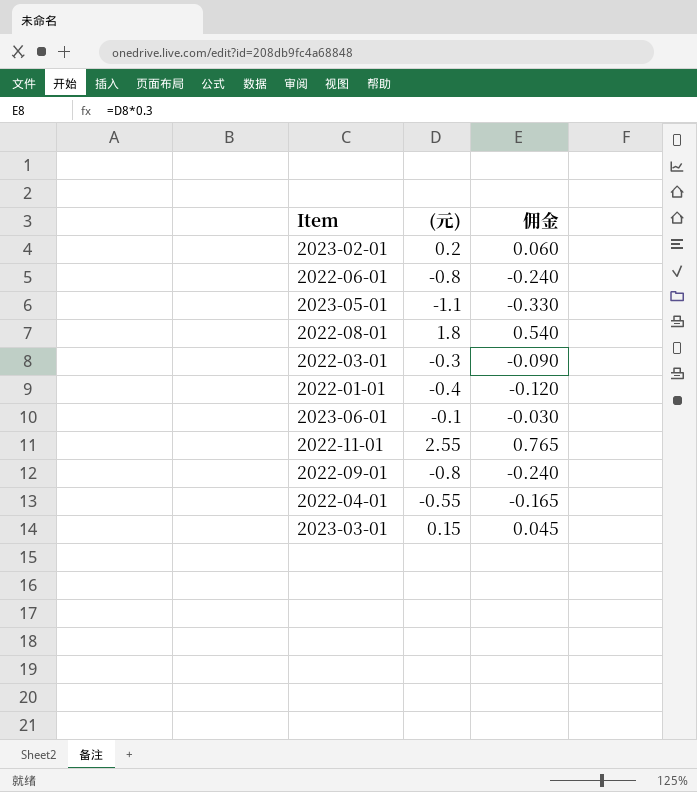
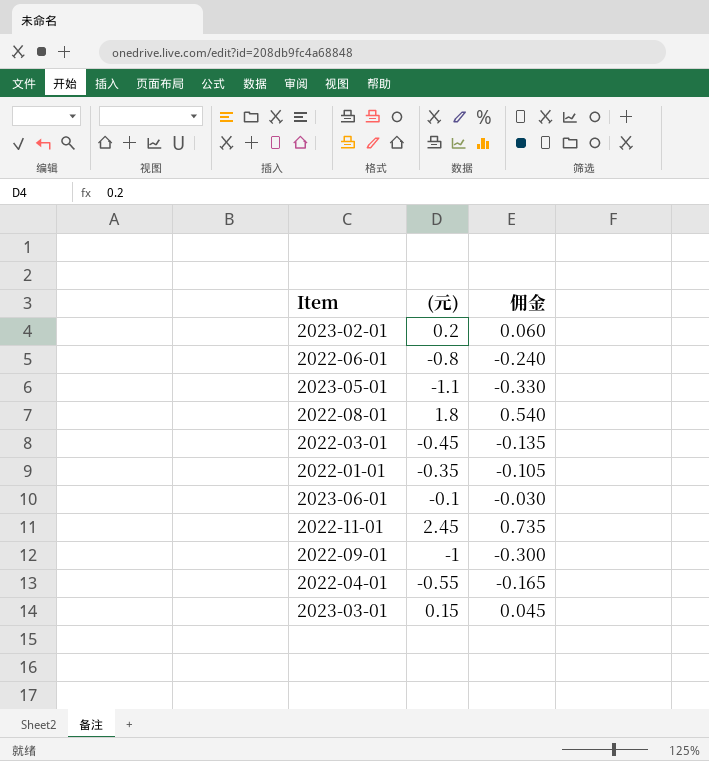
2022-03-01 | (元): -0.3 -> -0.45
2022-03-01 | 佣金: -0.090 -> -0.135
2022-01-01 | (元): -0.4 -> -0.35
2022-01-01 | 佣金: -0.120 -> -0.105
2022-11-01 | (元): 2.55 -> 2.45
2022-11-01 | 佣金: 0.765 -> 0.735
2022-09-01 | (元): -0.8 -> -1
2022-09-01 | 佣金: -0.240 -> -0.300

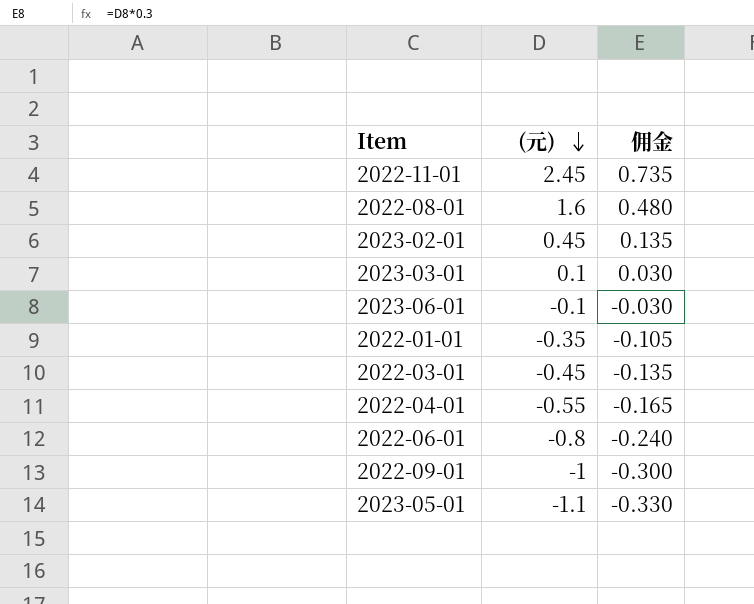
row order: none -> (元) descending
2022-08-01 | (元): 1.8 -> 1.6
2022-08-01 | 佣金: 0.540 -> 0.480
2023-02-01 | (元): 0.2 -> 0.45
2023-02-01 | 佣金: 0.060 -> 0.135
2023-03-01 | (元): 0.15 -> 0.1
2023-03-01 | 佣金: 0.045 -> 0.030

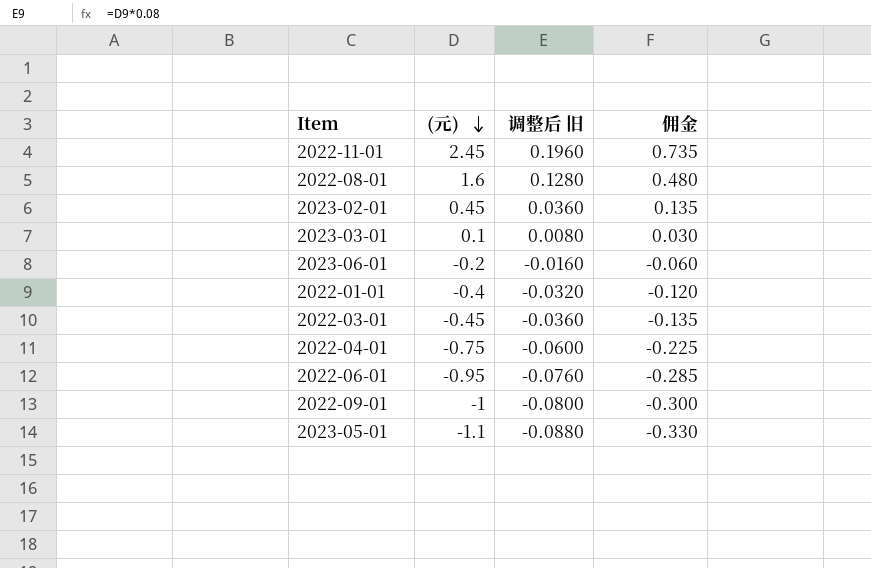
column 调整后 旧 | formula: none -> [(元)] * 0.08
2023-06-01 | (元): -0.1 -> -0.2
2023-06-01 | 佣金: -0.030 -> -0.060
2022-01-01 | (元): -0.35 -> -0.4
2022-01-01 | 佣金: -0.105 -> -0.120
2022-04-01 | (元): -0.55 -> -0.75
2022-04-01 | 佣金: -0.165 -> -0.225
2022-06-01 | (元): -0.8 -> -0.95
2022-06-01 | 佣金: -0.240 -> -0.285

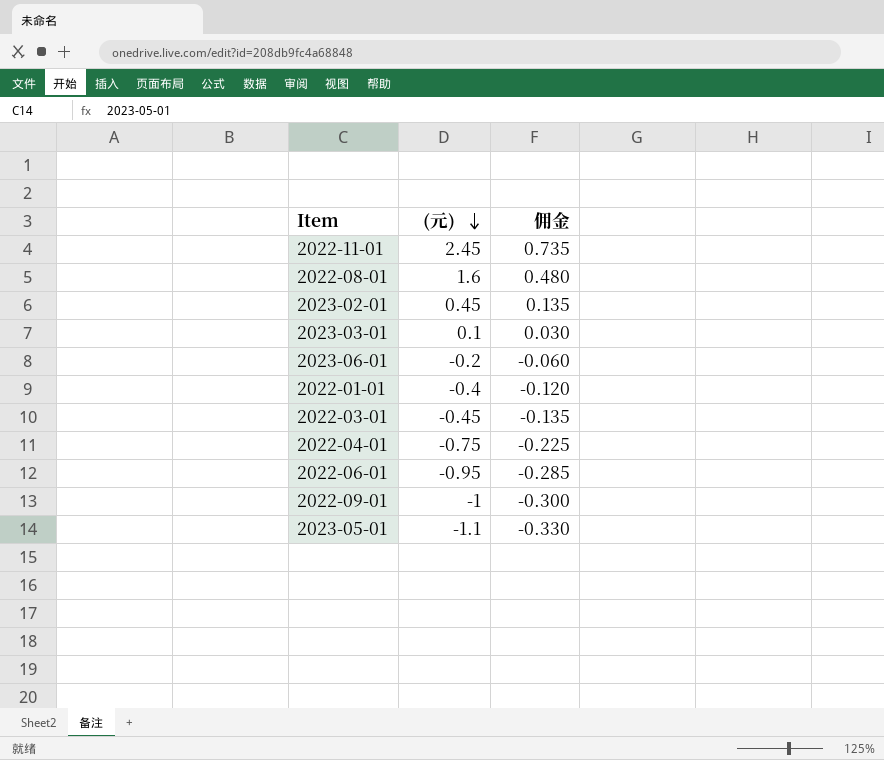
column 调整后 旧 | formula: [(元)] * 0.08 -> none

